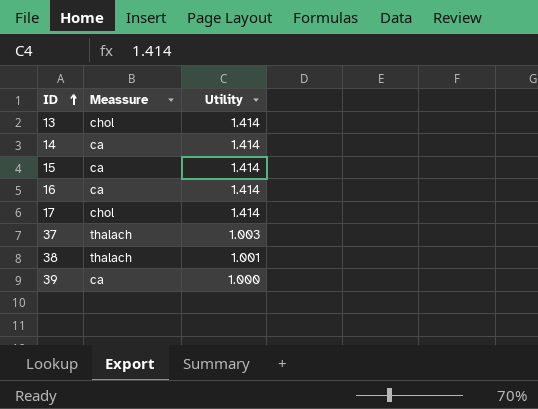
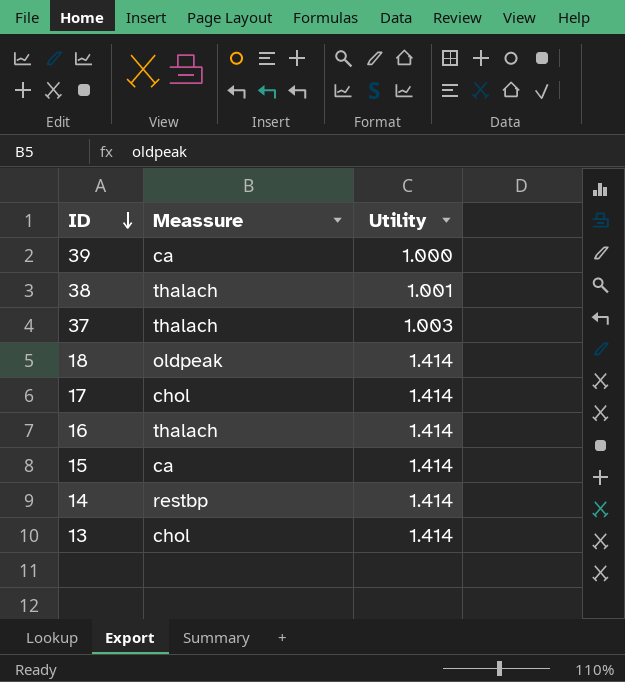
row order: ID ascending -> ID descending
row 18: none -> oldpeak | 1.414
16 | Meassure: ca -> thalach
14 | Meassure: ca -> restbp

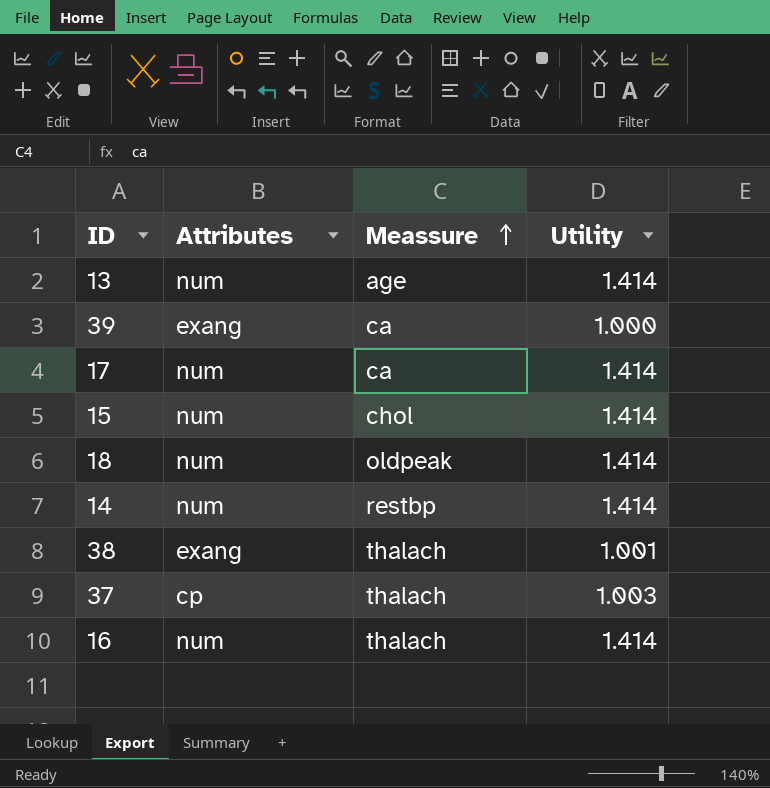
row order: ID descending -> Meassure ascending
column Attributes | position: none -> 2
13 | Meassure: chol -> age
17 | Meassure: chol -> ca
15 | Meassure: ca -> chol

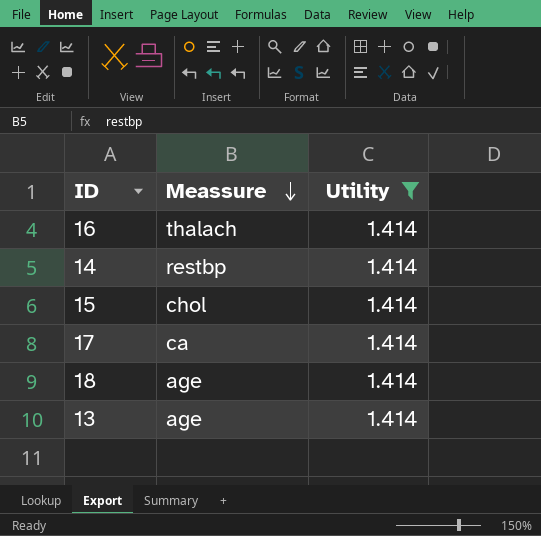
filter: none -> Utility = 1.414
row order: Meassure ascending -> Meassure descending
column Attributes | position: 2 -> none
18 | Meassure: oldpeak -> age

